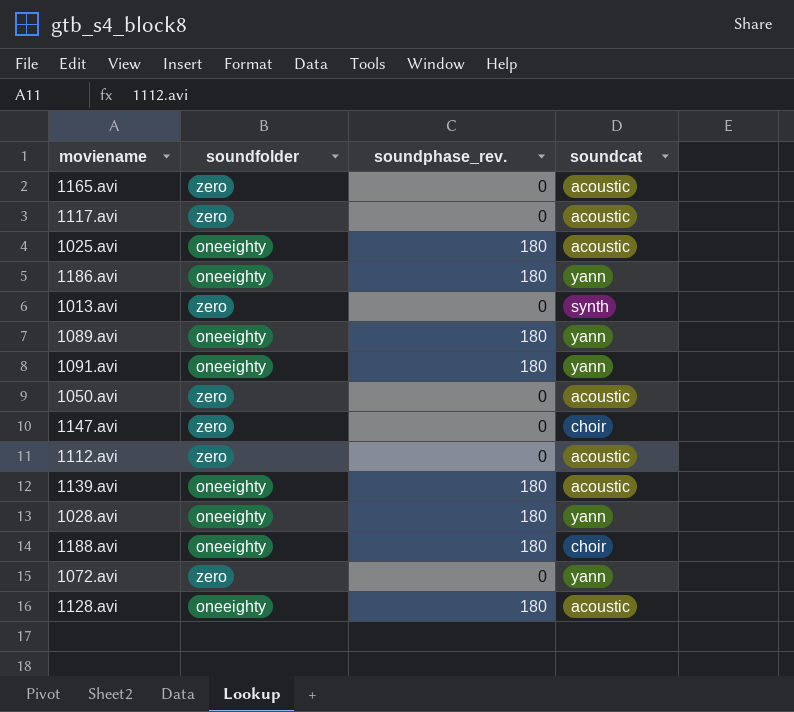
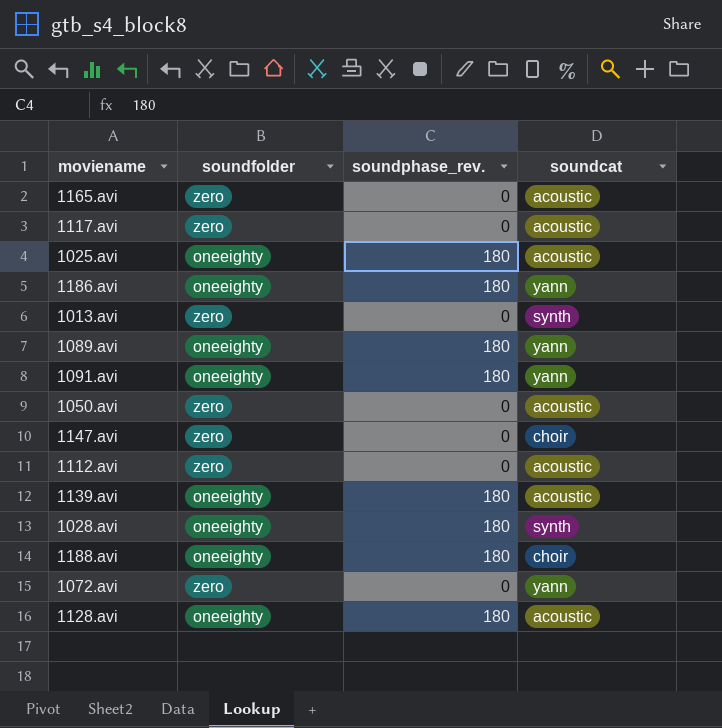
1028.avi | soundcat: yann -> synth

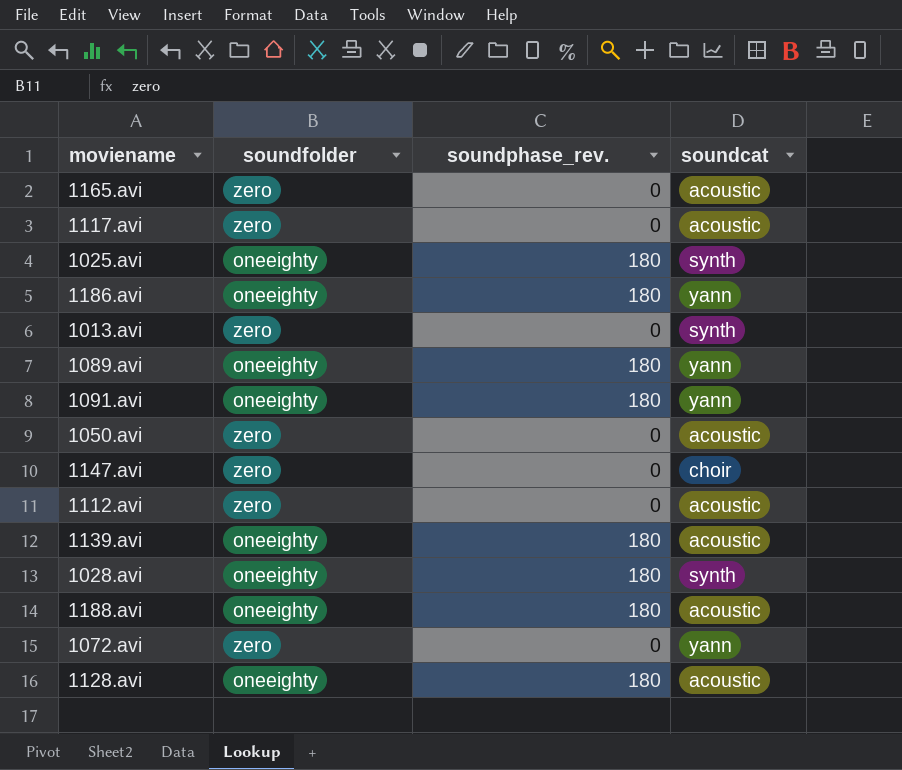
1025.avi | soundcat: acoustic -> synth
1188.avi | soundcat: choir -> acoustic

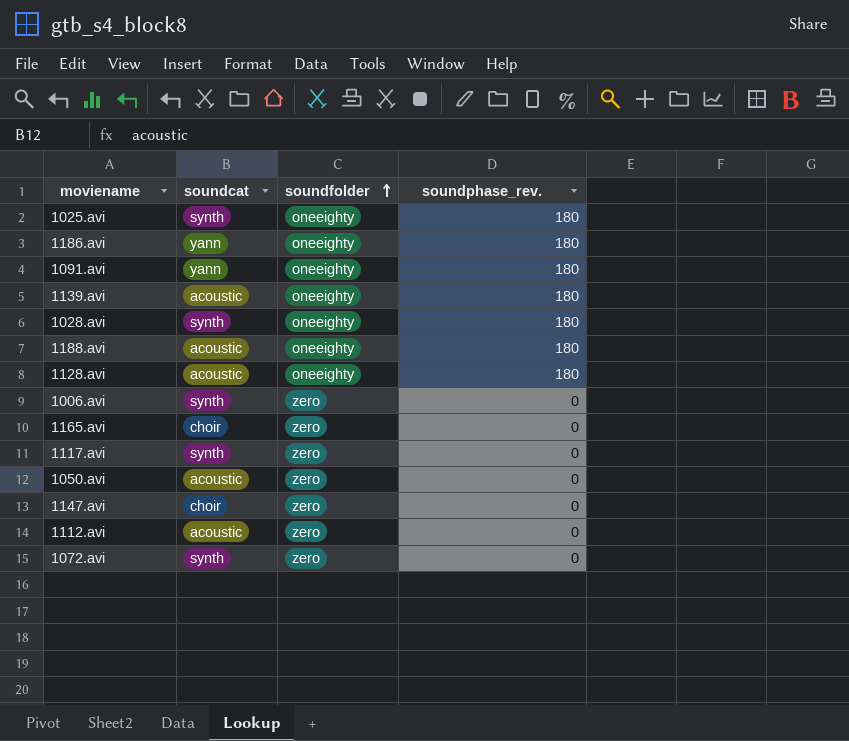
row order: none -> soundfolder ascending
column soundcat | position: 4 -> 2
row 1013.avi: zero | 0 | synth -> none
row 1089.avi: oneeighty | 180 | yann -> none
row 1006.avi: none -> synth | zero | 0
1165.avi | soundcat: acoustic -> choir
1117.avi | soundcat: acoustic -> synth
1072.avi | soundcat: yann -> synth

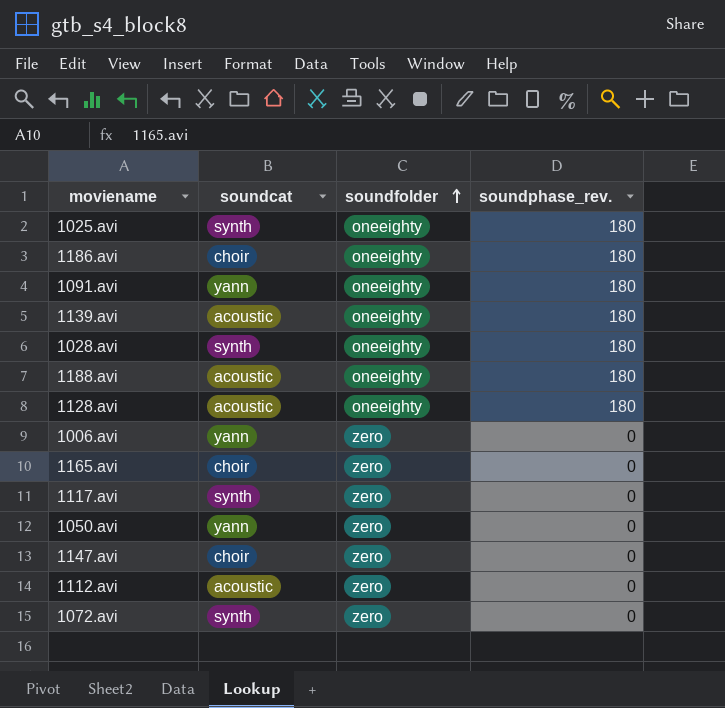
1186.avi | soundcat: yann -> choir
1006.avi | soundcat: synth -> yann
1050.avi | soundcat: acoustic -> yann

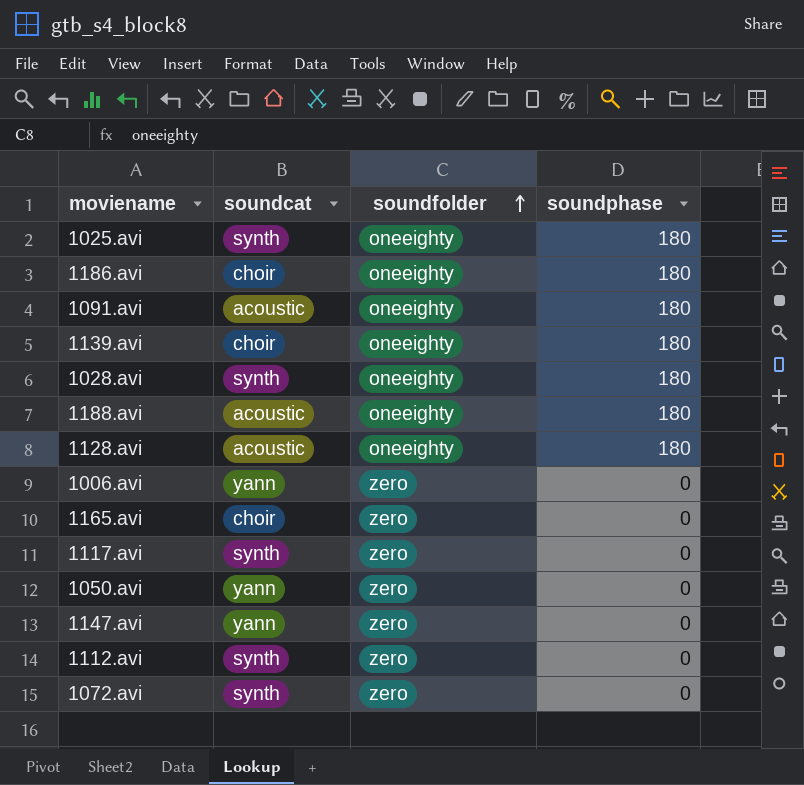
column name: soundphase_rev. -> soundphase
1091.avi | soundcat: yann -> acoustic
1139.avi | soundcat: acoustic -> choir
1147.avi | soundcat: choir -> yann
1112.avi | soundcat: acoustic -> synth

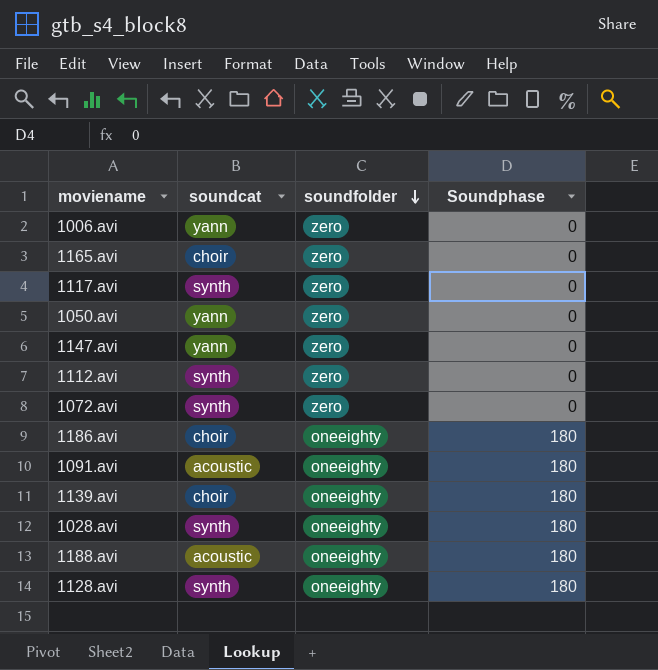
row order: soundfolder ascending -> soundfolder descending
column name: soundphase -> Soundphase
row 1025.avi: synth | oneeighty | 180 -> none
1128.avi | soundcat: acoustic -> synth

